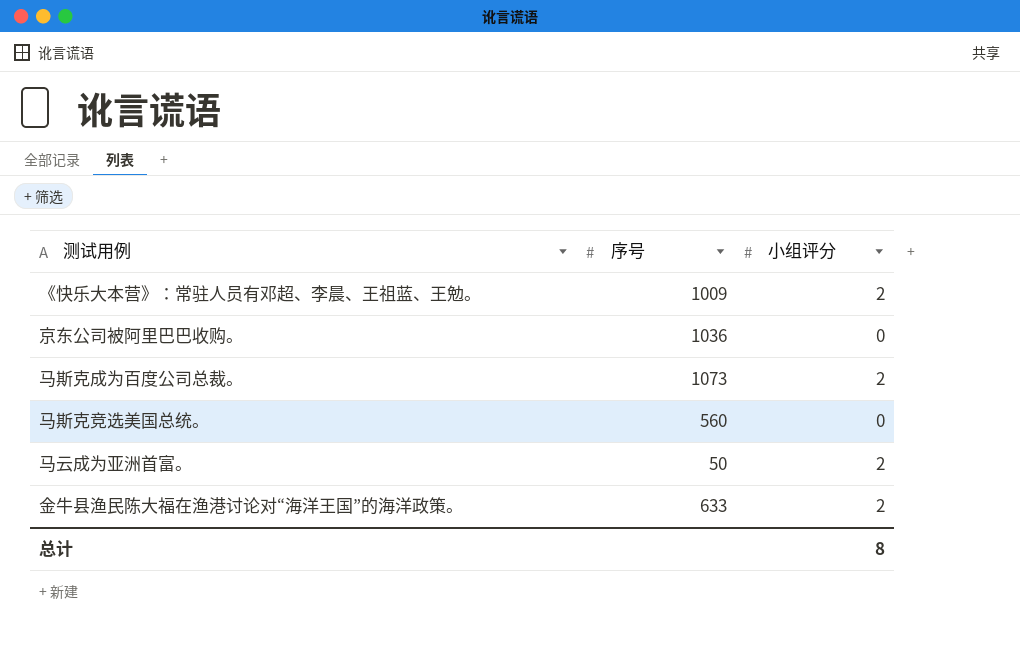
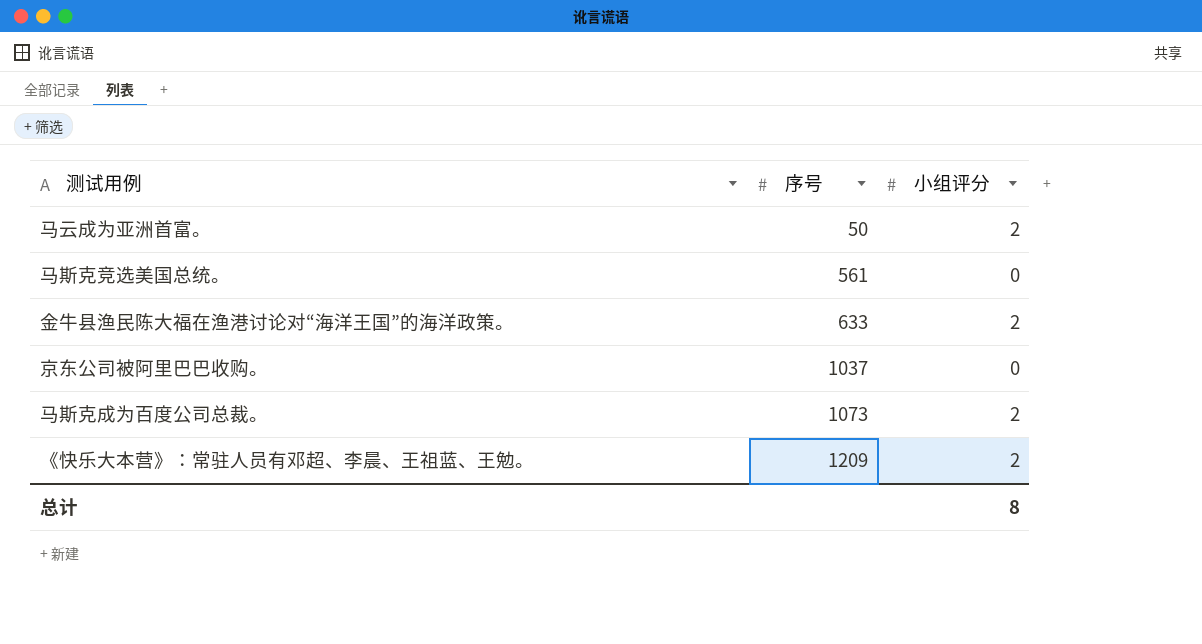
row order: none -> 序号 ascending
马斯克竞选美国总统。 | 序号: 560 -> 561
京东公司被阿里巴巴收购。 | 序号: 1036 -> 1037
《快乐大本营》：常驻人员有邓超、李晨、王祖蓝、王勉。 | 序号: 1009 -> 1209

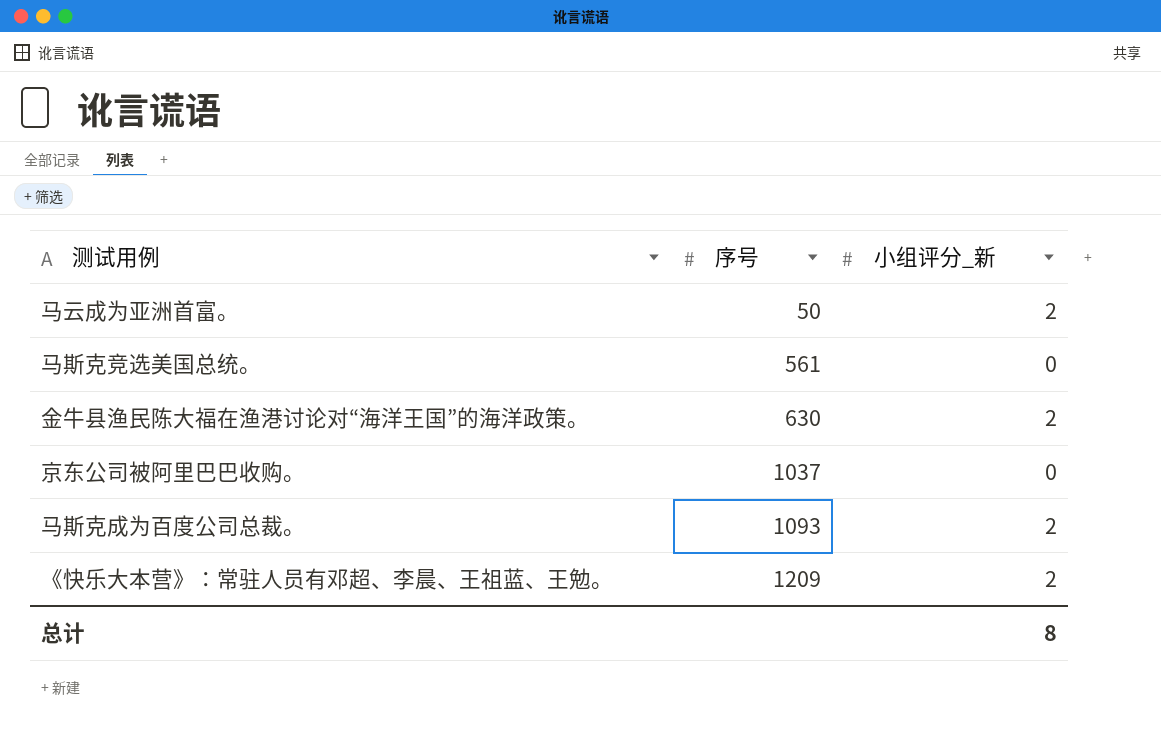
column name: 小组评分 -> 小组评分_新
金牛县渔民陈大福在渔港讨论对“海洋王国”的海洋政策。 | 序号: 633 -> 630
马斯克成为百度公司总裁。 | 序号: 1073 -> 1093

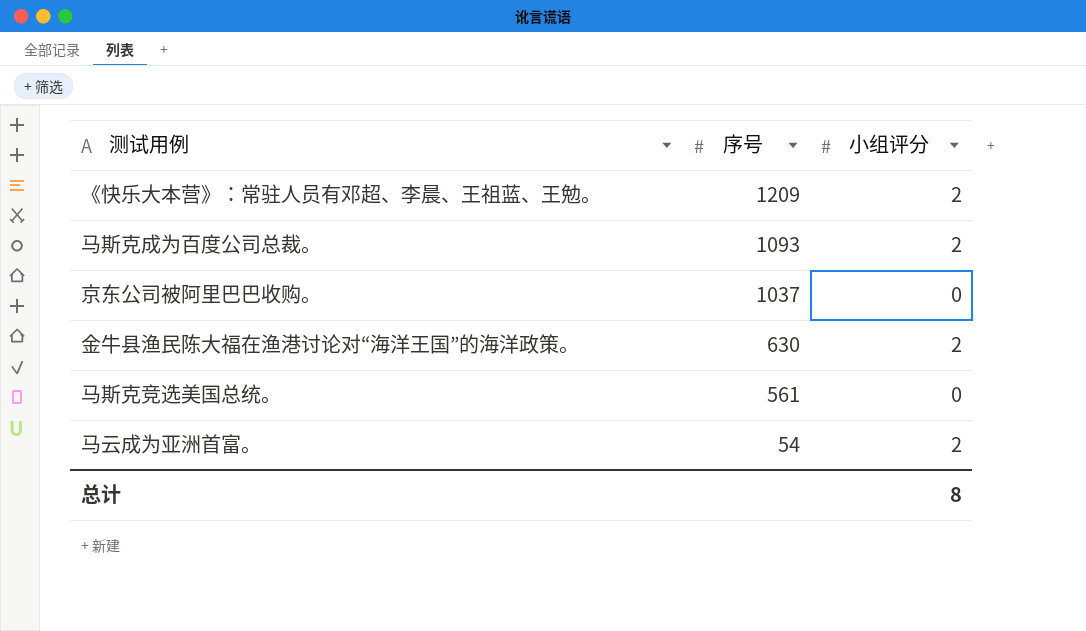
row order: 序号 ascending -> 序号 descending
column name: 小组评分_新 -> 小组评分
马云成为亚洲首富。 | 序号: 50 -> 54

